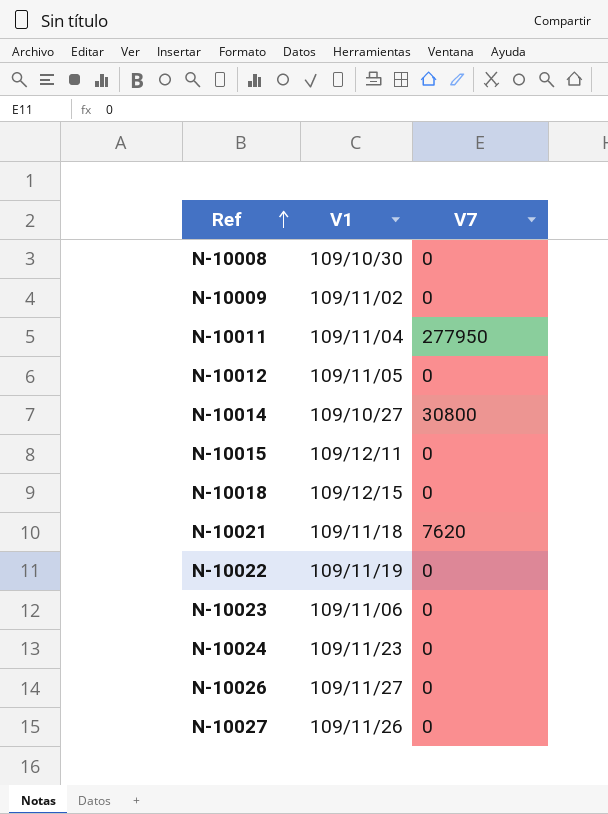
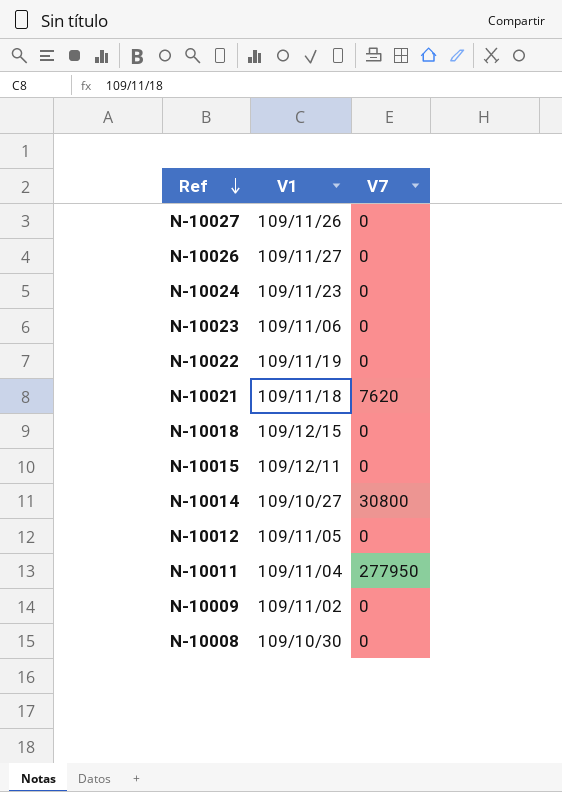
row order: Ref ascending -> Ref descending

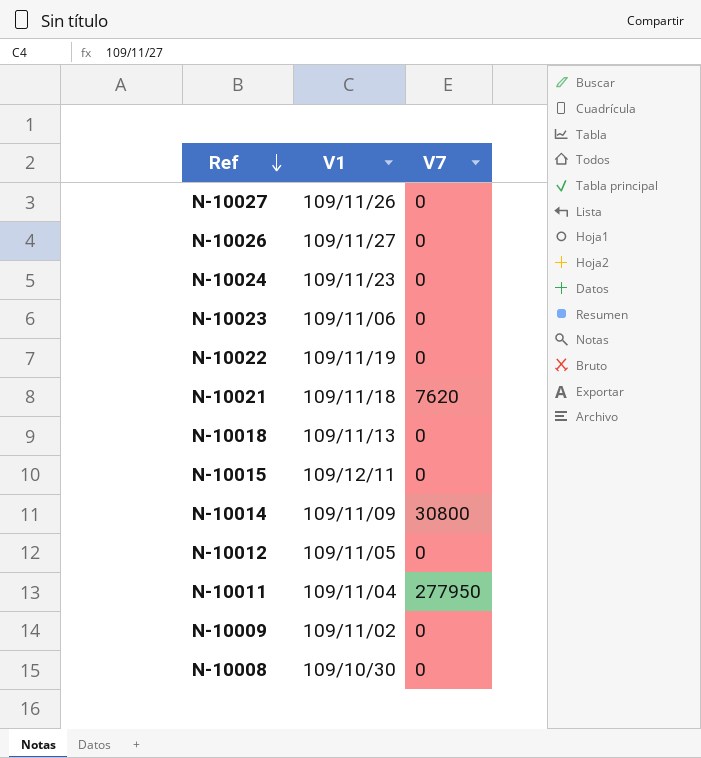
N-10018 | V1: 109/12/15 -> 109/11/13
N-10014 | V1: 109/10/27 -> 109/11/09

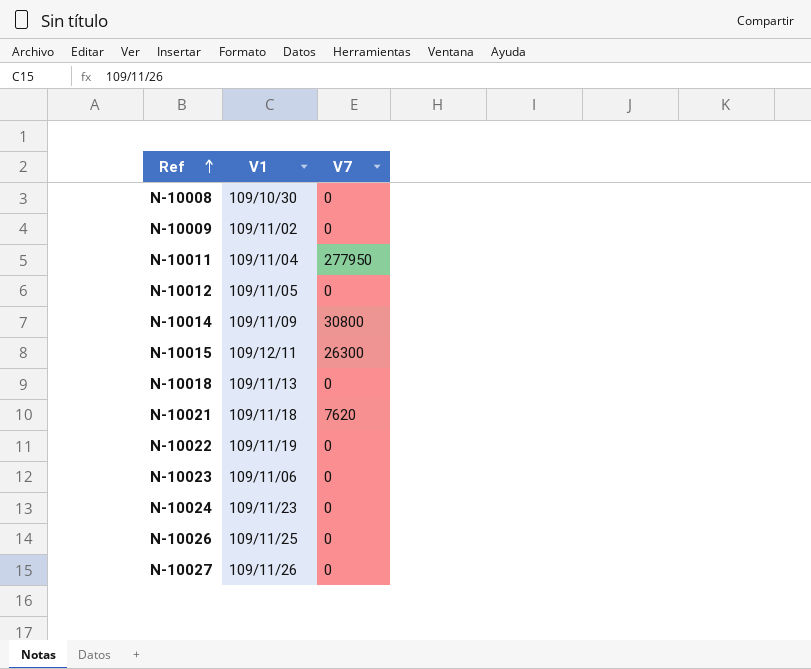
row order: Ref descending -> Ref ascending
N-10015 | V7: 0 -> 26300
N-10026 | V1: 109/11/27 -> 109/11/25

